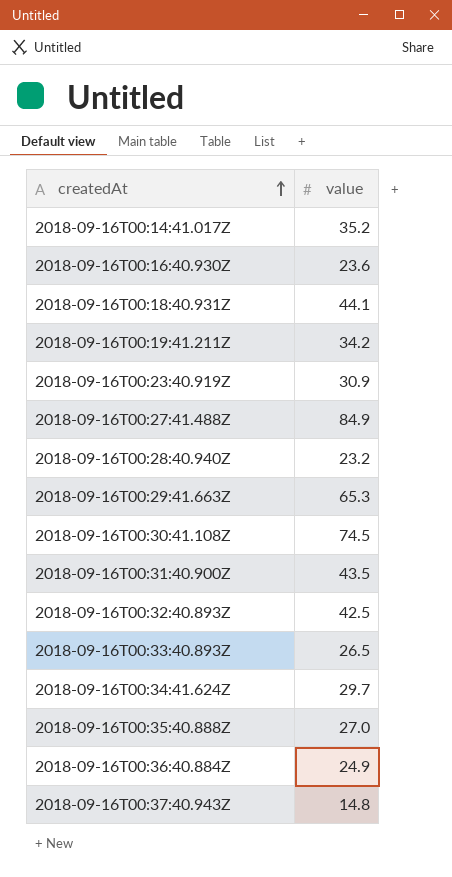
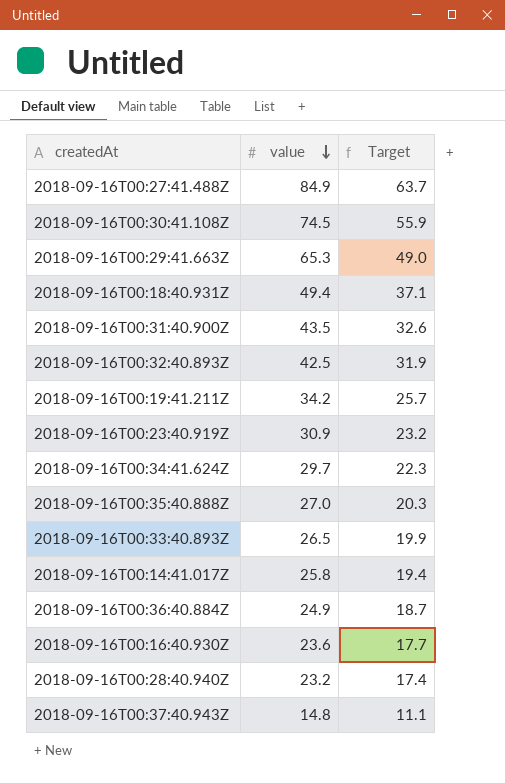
row order: createdAt ascending -> value descending
column Target | formula: none -> [value] * 0.75
2018-09-16T00:18:40.931Z | value: 44.1 -> 49.4
2018-09-16T00:14:41.017Z | value: 35.2 -> 25.8

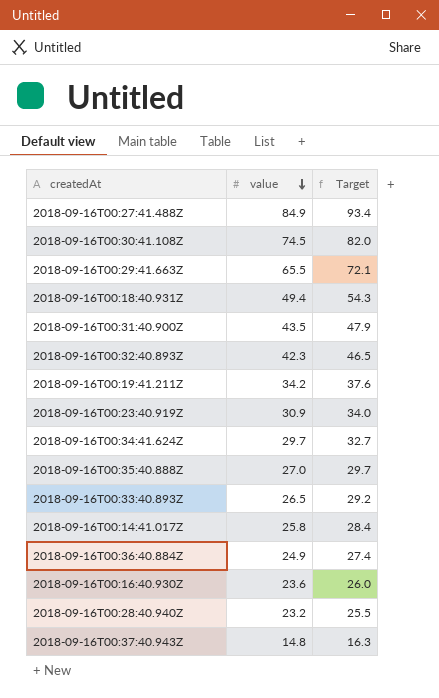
column Target | formula: [value] * 0.75 -> [value] * 1.1
2018-09-16T00:29:41.663Z | value: 65.3 -> 65.5
2018-09-16T00:32:40.893Z | value: 42.5 -> 42.3

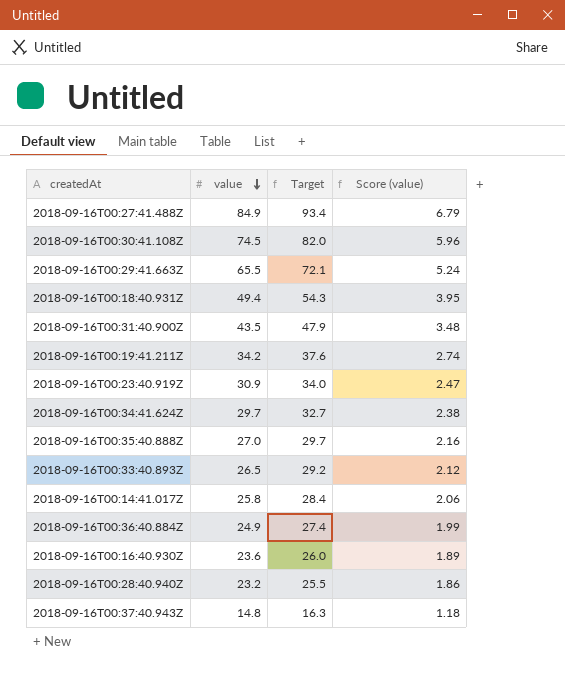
column Score (value) | formula: none -> [value] * 0.08
row 2018-09-16T00:32:40.893Z: 42.3 | 46.5 -> none

